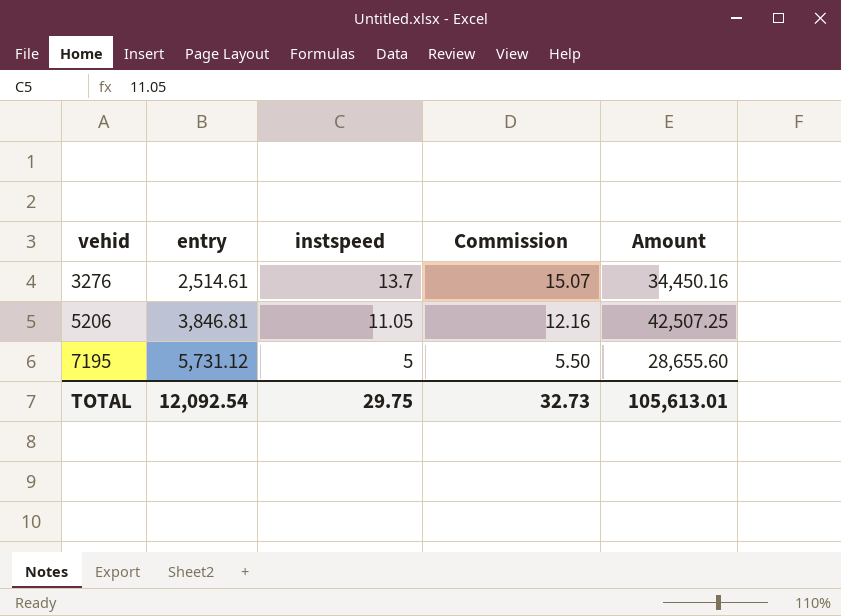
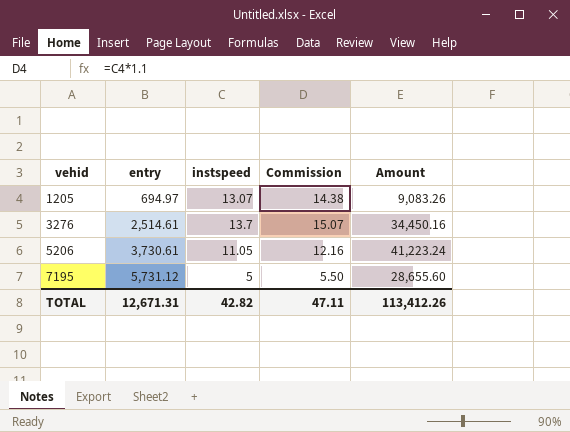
row 1205: none -> 694.97 | 13.07 | 14.38 | 9,083.26
5206 | entry: 3,846.81 -> 3,730.61
5206 | Amount: 42,507.25 -> 41,223.24
TOTAL | entry: 12,092.54 -> 12,671.31
TOTAL | instspeed: 29.75 -> 42.82
TOTAL | Commission: 32.73 -> 47.11
TOTAL | Amount: 105,613.01 -> 113,412.26

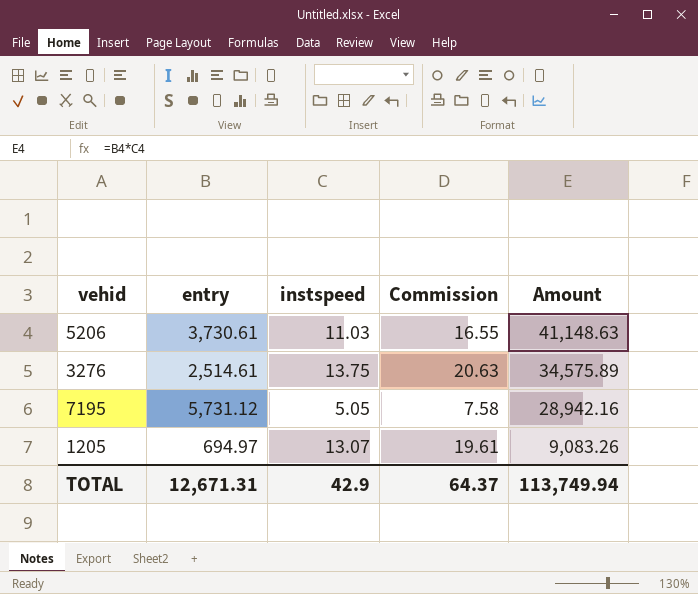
row order: vehid ascending -> Amount descending
column Commission | formula: [instspeed] * 1.1 -> [instspeed] * 1.5
5206 | instspeed: 11.05 -> 11.03
5206 | Amount: 41,223.24 -> 41,148.63
3276 | instspeed: 13.7 -> 13.75
3276 | Amount: 34,450.16 -> 34,575.89
7195 | instspeed: 5 -> 5.05
7195 | Amount: 28,655.60 -> 28,942.16
TOTAL | instspeed: 42.82 -> 42.9
TOTAL | Commission: 47.11 -> 64.37
TOTAL | Amount: 113,412.26 -> 113,749.94

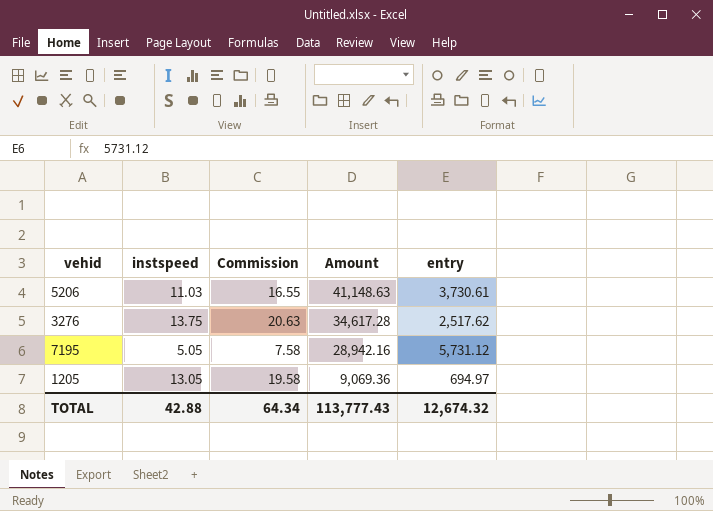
column entry | position: 2 -> 5
3276 | Amount: 34,575.89 -> 34,617.28
3276 | entry: 2,514.61 -> 2,517.62
1205 | instspeed: 13.07 -> 13.05
1205 | Commission: 19.61 -> 19.58
1205 | Amount: 9,083.26 -> 9,069.36
TOTAL | instspeed: 42.9 -> 42.88
TOTAL | Commission: 64.37 -> 64.34
TOTAL | Amount: 113,749.94 -> 113,777.43
TOTAL | entry: 12,671.31 -> 12,674.32

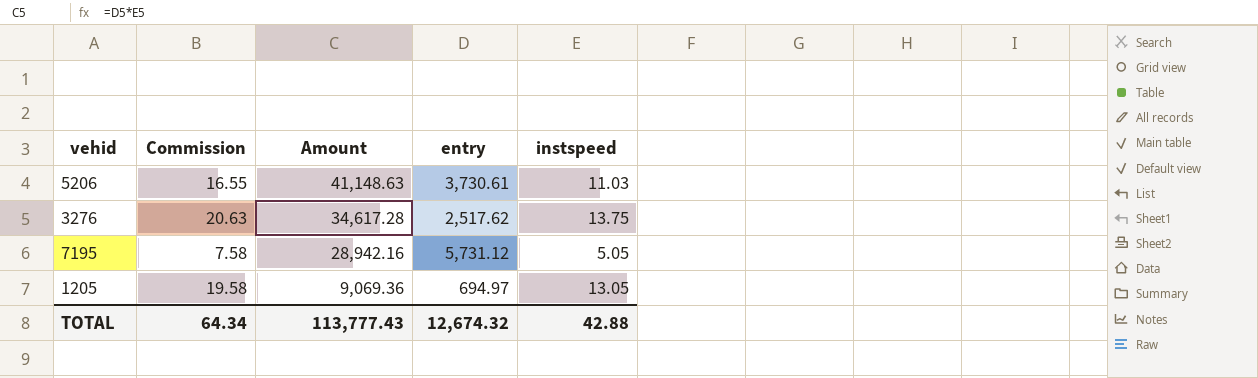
column instspeed | position: 2 -> 5

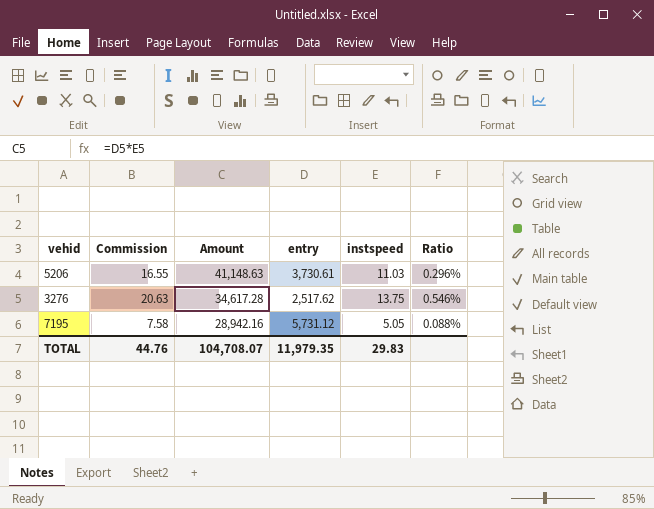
column Ratio | formula: none -> [instspeed] / [entry]
row 1205: 19.58 | 9,069.36 | 694.97 | 13.05 -> none
TOTAL | Commission: 64.34 -> 44.76
TOTAL | Amount: 113,777.43 -> 104,708.07
TOTAL | entry: 12,674.32 -> 11,979.35
TOTAL | instspeed: 42.88 -> 29.83

